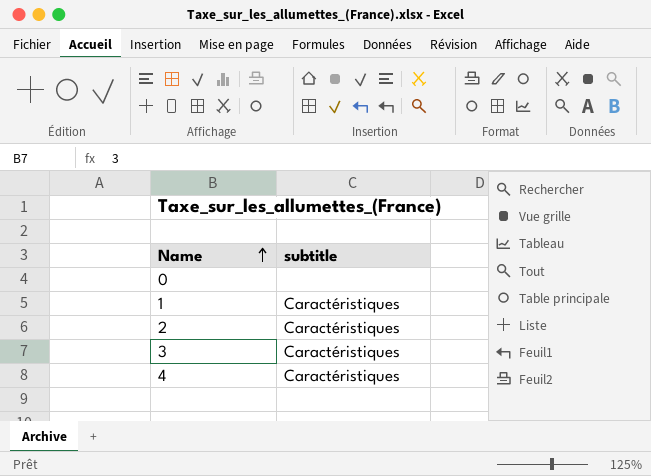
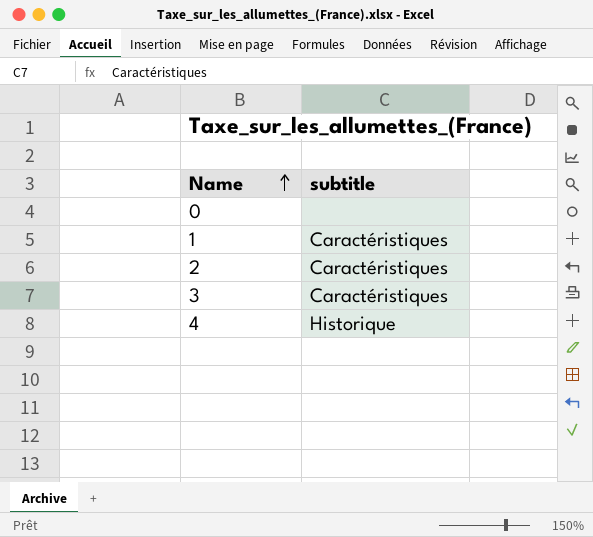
4 | subtitle: Caractéristiques -> Historique

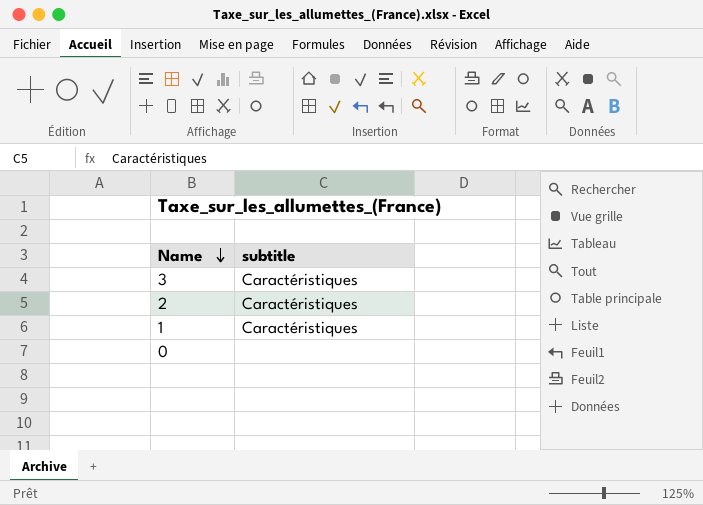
row order: Name ascending -> Name descending
row 4: Historique -> none

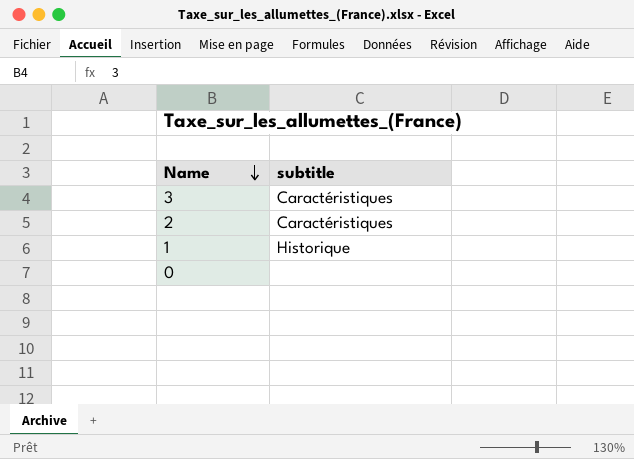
1 | subtitle: Caractéristiques -> Historique

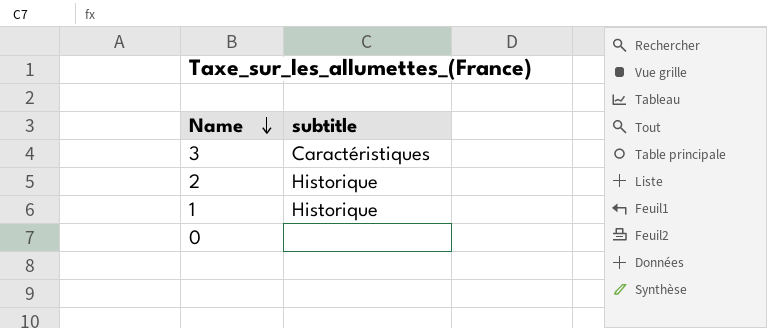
2 | subtitle: Caractéristiques -> Historique

